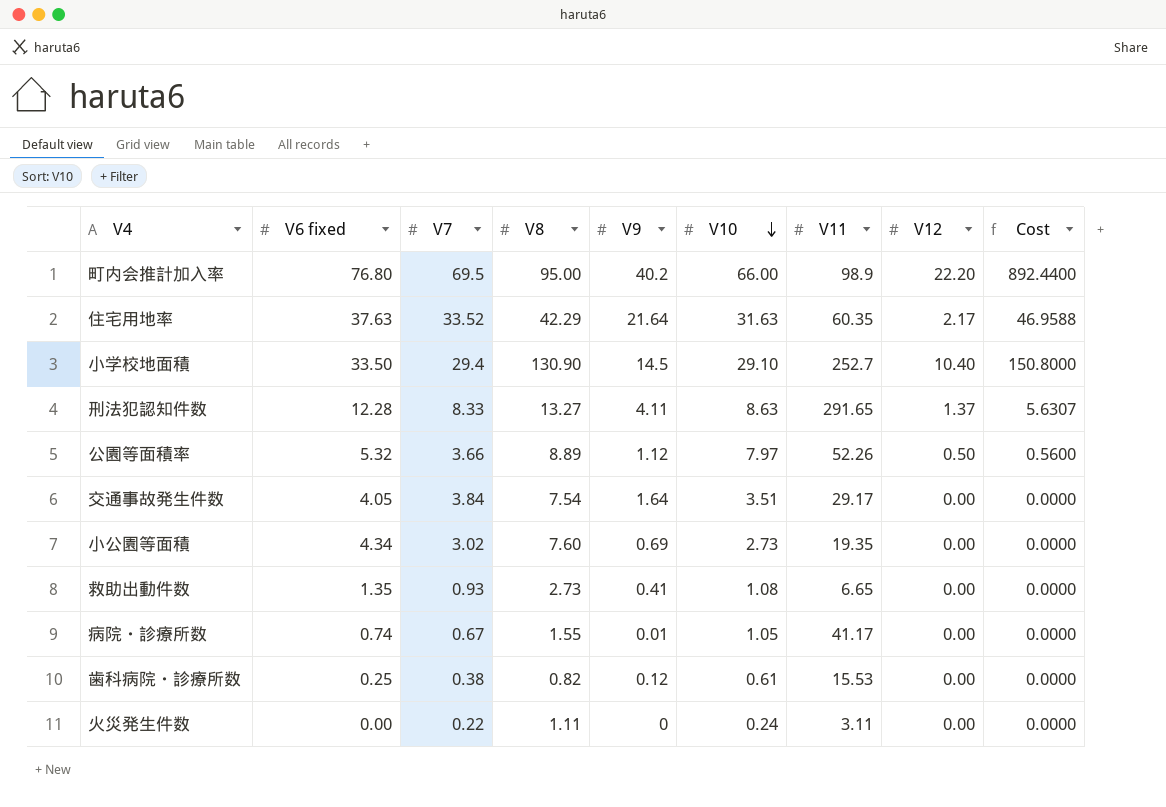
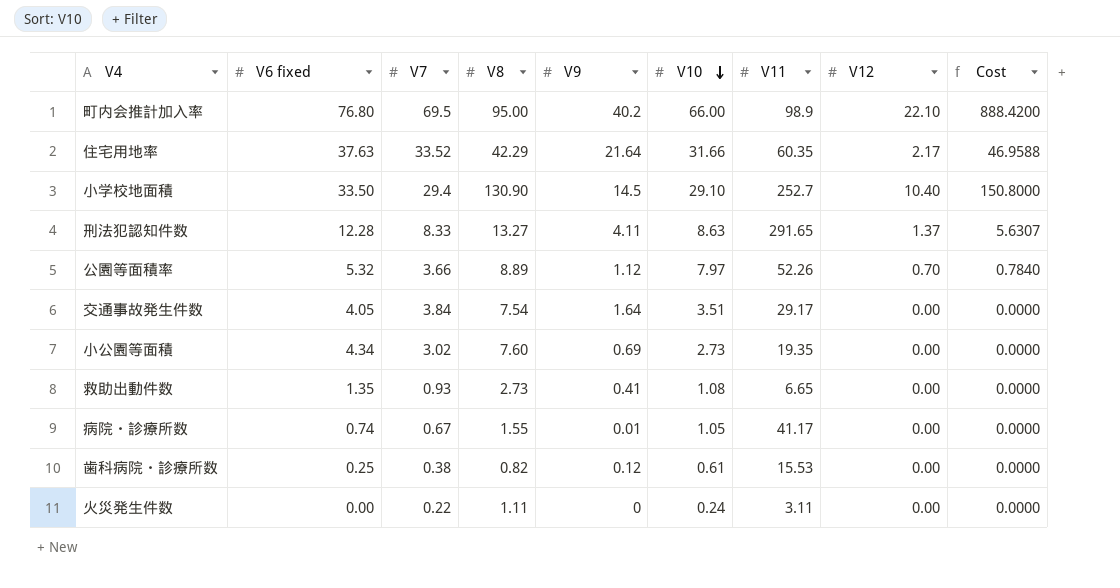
町内会推計加入率 | V12: 22.20 -> 22.10
町内会推計加入率 | Cost: 892.4400 -> 888.4200
住宅用地率 | V10: 31.63 -> 31.66
公園等面積率 | V12: 0.50 -> 0.70
公園等面積率 | Cost: 0.5600 -> 0.7840

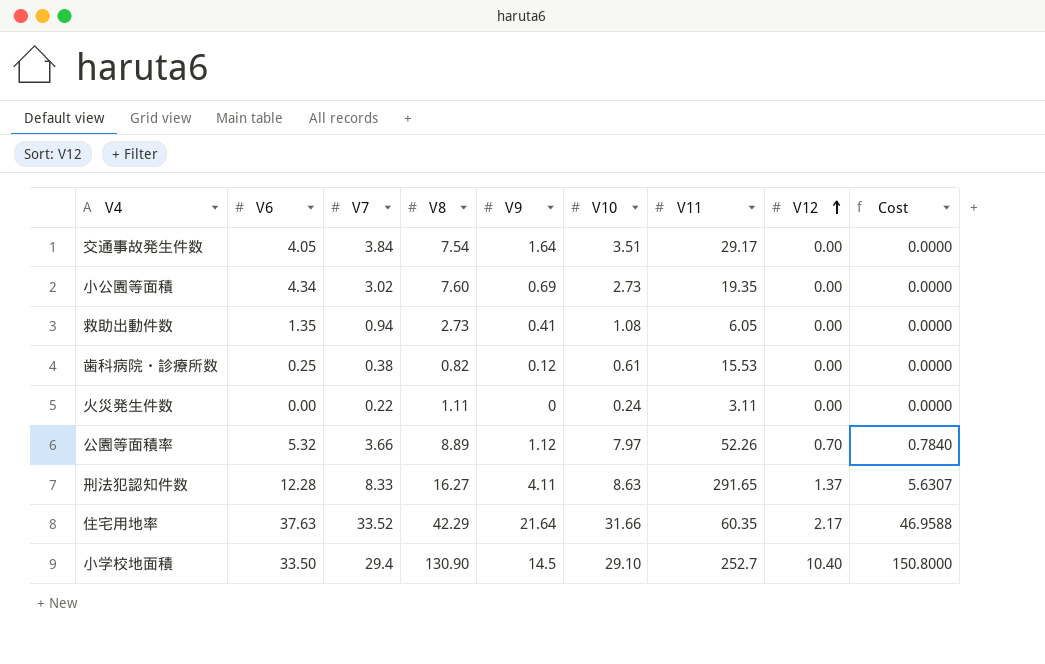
row order: V10 descending -> V12 ascending
column name: V6 fixed -> V6
row 町内会推計加入率: 76.80 | 69.5 | 95.00 | 40.2 | 66.00 | 98.9 | 22.10 | 888.4200 -> none
row 病院・診療所数: 0.74 | 0.67 | 1.55 | 0.01 | 1.05 | 41.17 | 0.00 | 0.0000 -> none
救助出動件数 | V7: 0.93 -> 0.94
救助出動件数 | V11: 6.65 -> 6.05
刑法犯認知件数 | V8: 13.27 -> 16.27

